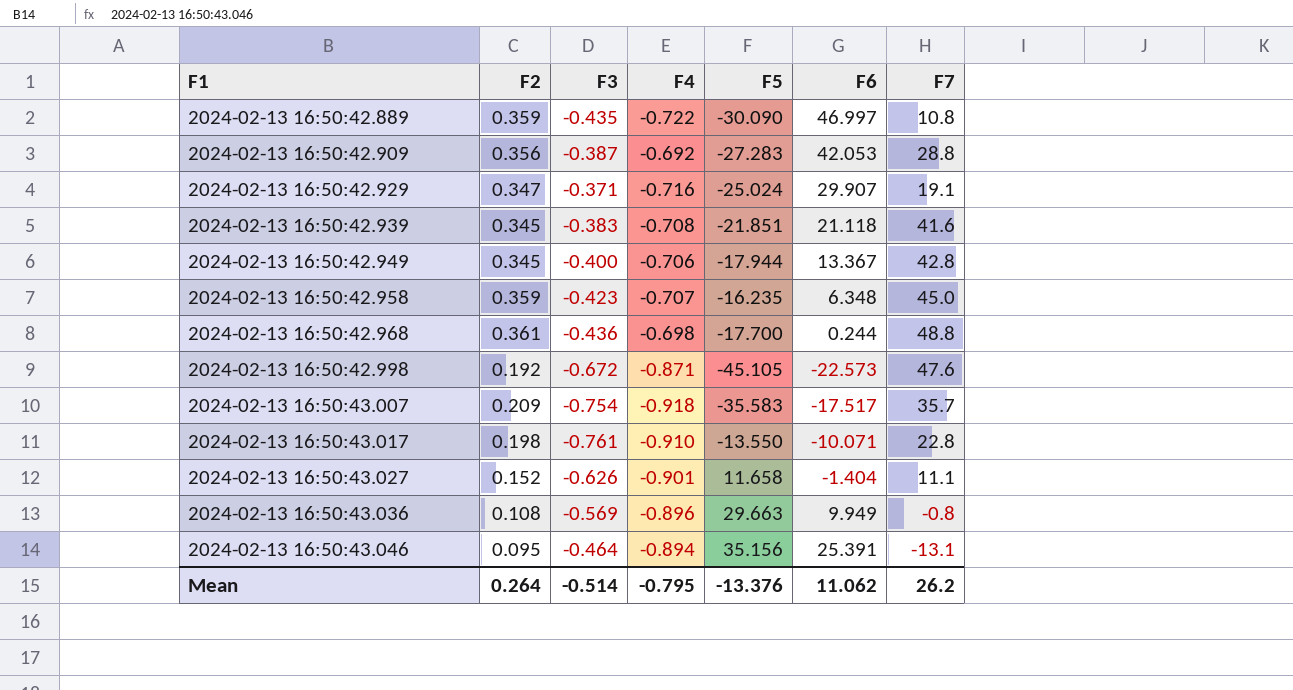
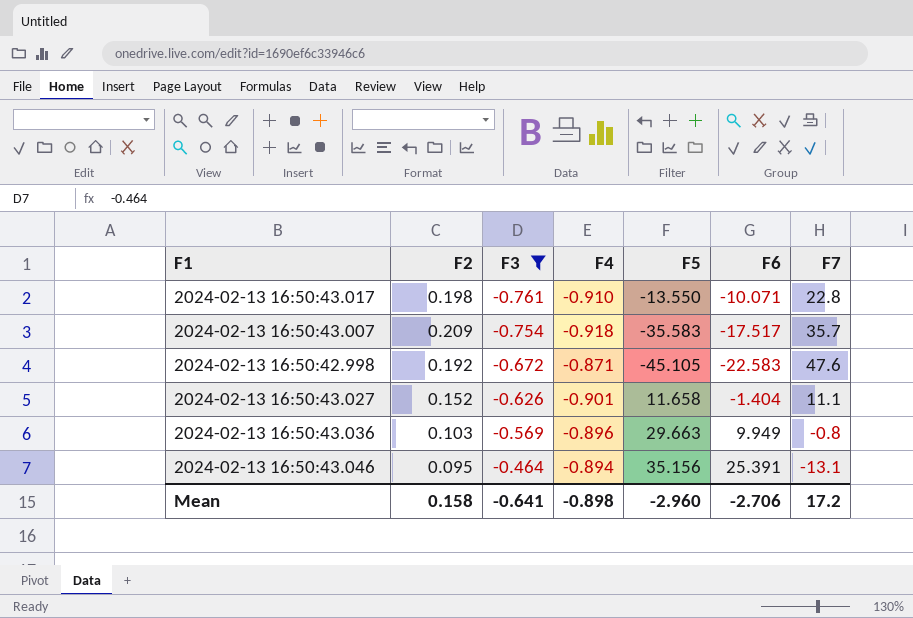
filter: none -> F3 <= -0.464
row order: F1 ascending -> F3 ascending
2024-02-13 16:50:42.998 | F6: -22.573 -> -22.583
2024-02-13 16:50:43.036 | F2: 0.108 -> 0.103
Mean | F2: 0.264 -> 0.158
Mean | F3: -0.514 -> -0.641
Mean | F4: -0.795 -> -0.898
Mean | F5: -13.376 -> -2.960
Mean | F6: 11.062 -> -2.706
Mean | F7: 26.2 -> 17.2

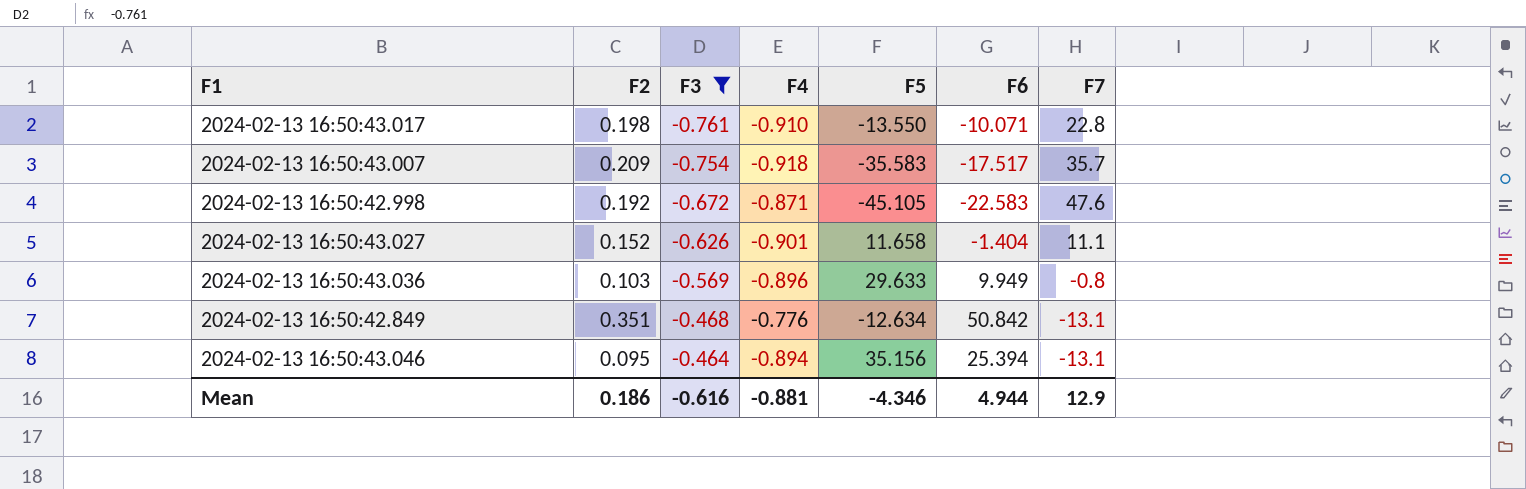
2024-02-13 16:50:43.036 | F5: 29.663 -> 29.633
row 2024-02-13 16:50:42.849: none -> 0.351 | -0.468 | -0.776 | -12.634 | 50.842 | -13.1
2024-02-13 16:50:43.046 | F6: 25.391 -> 25.394
Mean | F2: 0.158 -> 0.186
Mean | F3: -0.641 -> -0.616
Mean | F4: -0.898 -> -0.881
Mean | F5: -2.960 -> -4.346
Mean | F6: -2.706 -> 4.944
Mean | F7: 17.2 -> 12.9

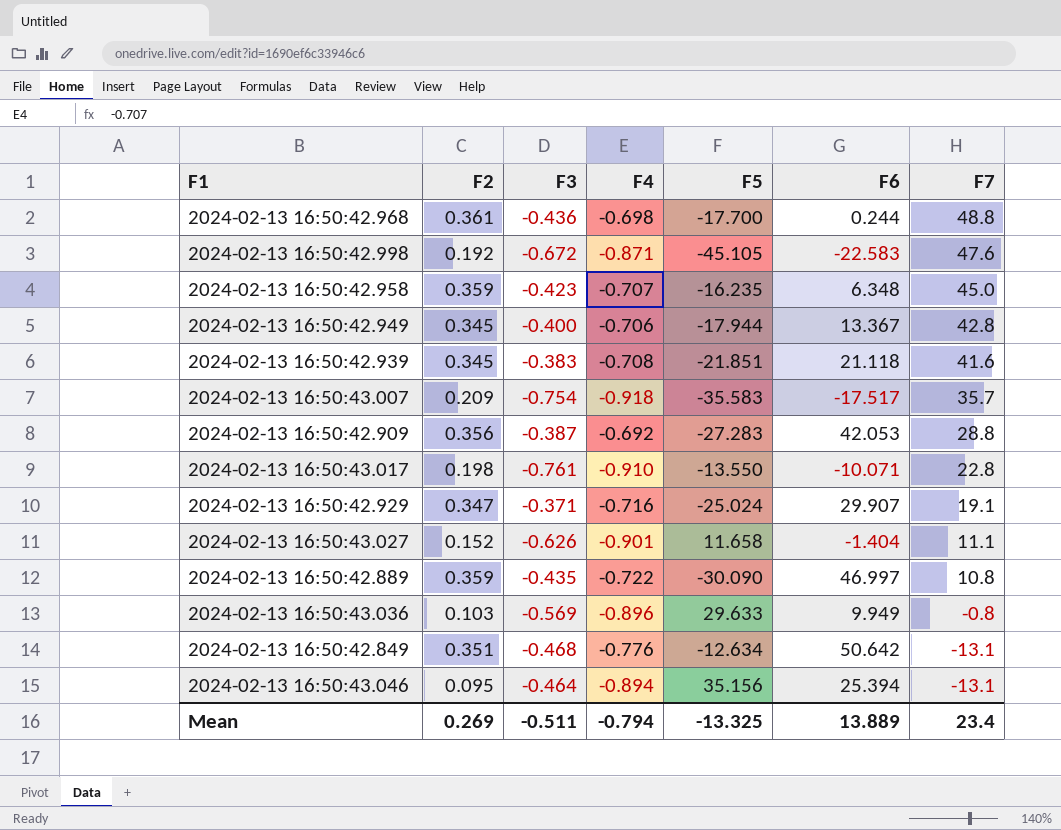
filter: F3 <= -0.464 -> none
row order: F3 ascending -> F7 descending
2024-02-13 16:50:42.849 | F6: 50.842 -> 50.642
Mean | F2: 0.186 -> 0.269
Mean | F3: -0.616 -> -0.511
Mean | F4: -0.881 -> -0.794
Mean | F5: -4.346 -> -13.325
Mean | F6: 4.944 -> 13.889
Mean | F7: 12.9 -> 23.4

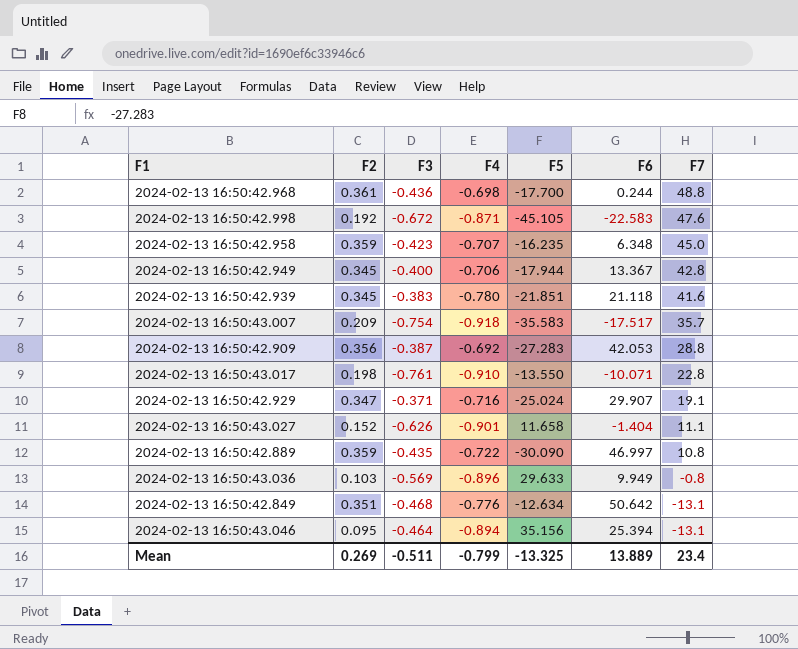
2024-02-13 16:50:42.939 | F4: -0.708 -> -0.780
Mean | F4: -0.794 -> -0.799

